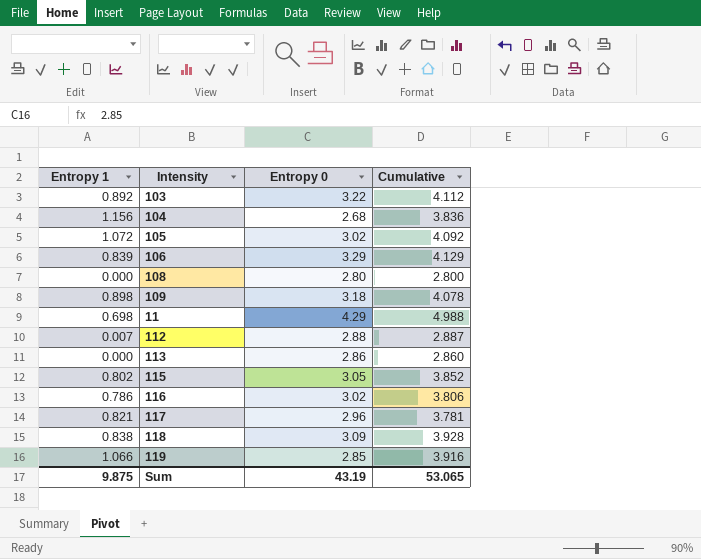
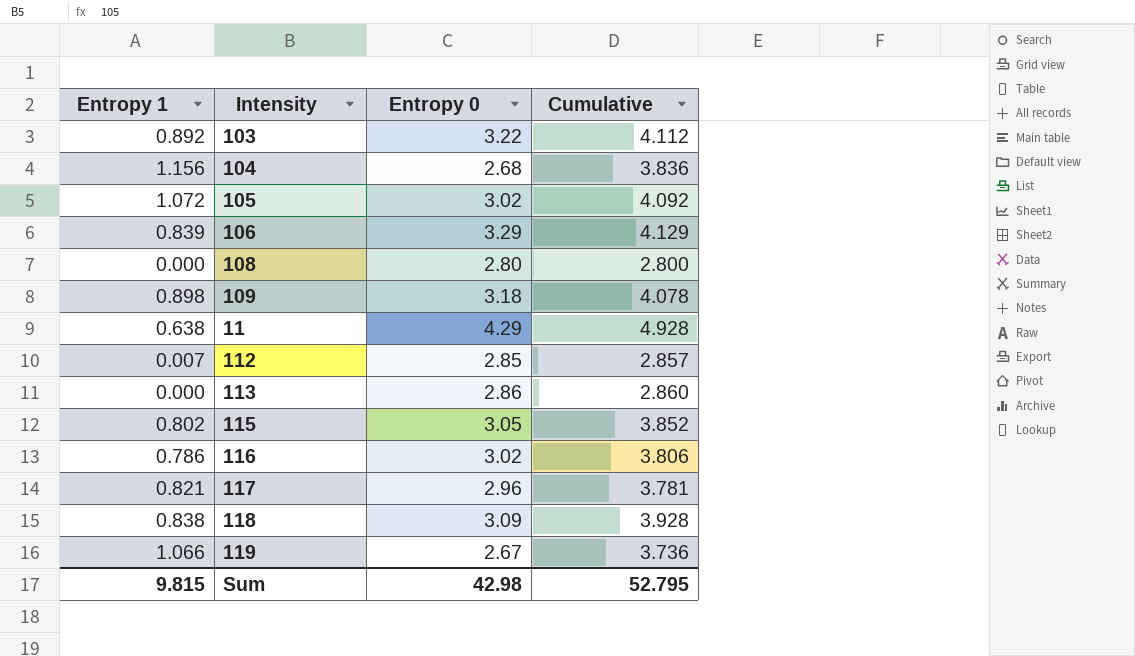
11 | Entropy 1: 0.698 -> 0.638
11 | Cumulative: 4.988 -> 4.928
112 | Entropy 0: 2.88 -> 2.85
112 | Cumulative: 2.887 -> 2.857
119 | Entropy 0: 2.85 -> 2.67
119 | Cumulative: 3.916 -> 3.736
Sum | Entropy 1: 9.875 -> 9.815
Sum | Entropy 0: 43.19 -> 42.98
Sum | Cumulative: 53.065 -> 52.795

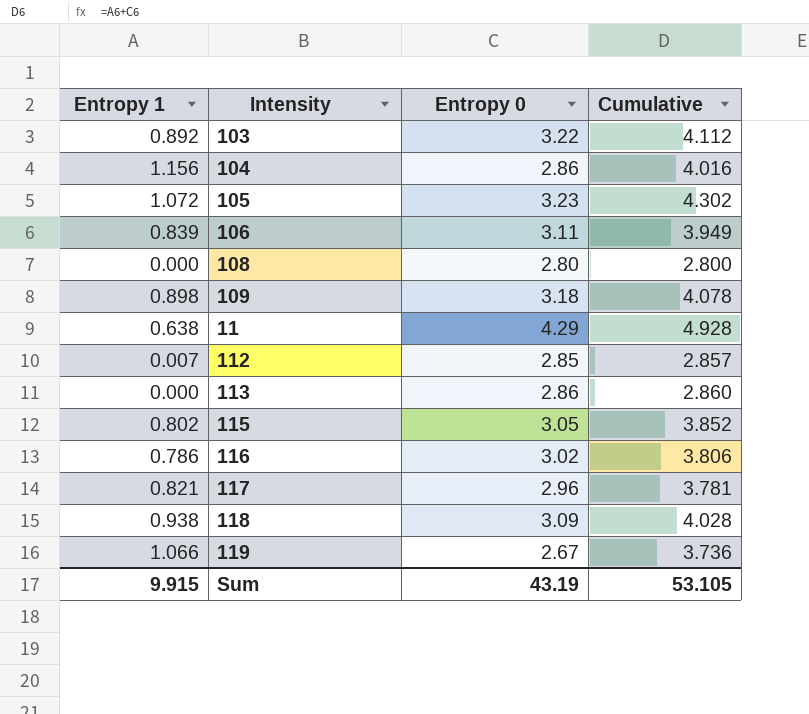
104 | Entropy 0: 2.68 -> 2.86
104 | Cumulative: 3.836 -> 4.016
105 | Entropy 0: 3.02 -> 3.23
105 | Cumulative: 4.092 -> 4.302
106 | Entropy 0: 3.29 -> 3.11
106 | Cumulative: 4.129 -> 3.949
118 | Entropy 1: 0.838 -> 0.938
118 | Cumulative: 3.928 -> 4.028
Sum | Entropy 1: 9.815 -> 9.915
Sum | Entropy 0: 42.98 -> 43.19
Sum | Cumulative: 52.795 -> 53.105

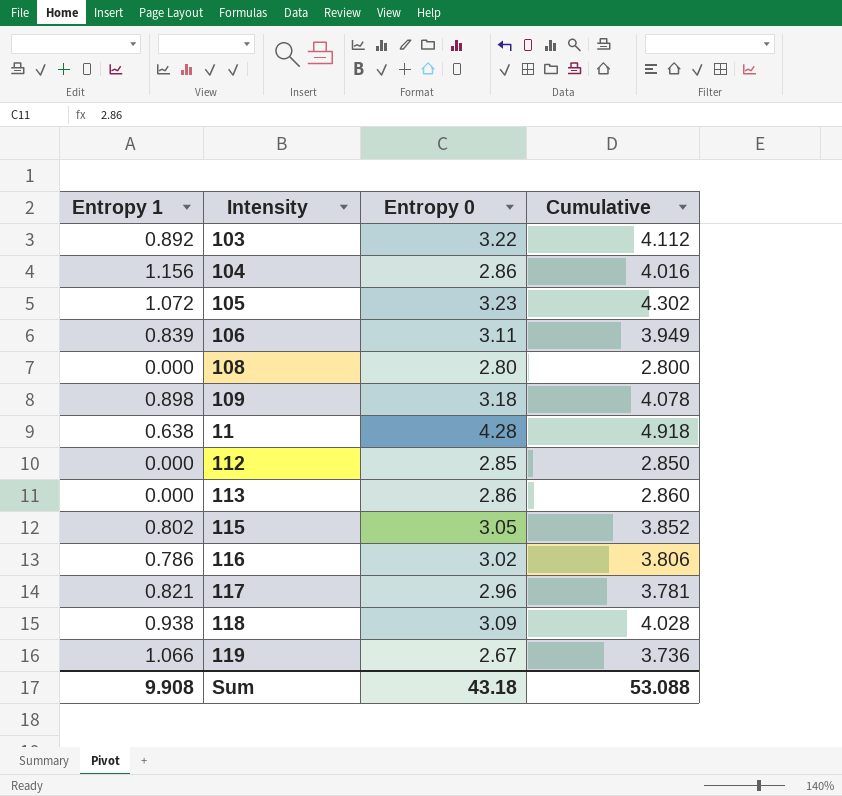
11 | Entropy 0: 4.29 -> 4.28
11 | Cumulative: 4.928 -> 4.918
112 | Entropy 1: 0.007 -> 0.000
112 | Cumulative: 2.857 -> 2.850
Sum | Entropy 1: 9.915 -> 9.908
Sum | Entropy 0: 43.19 -> 43.18
Sum | Cumulative: 53.105 -> 53.088

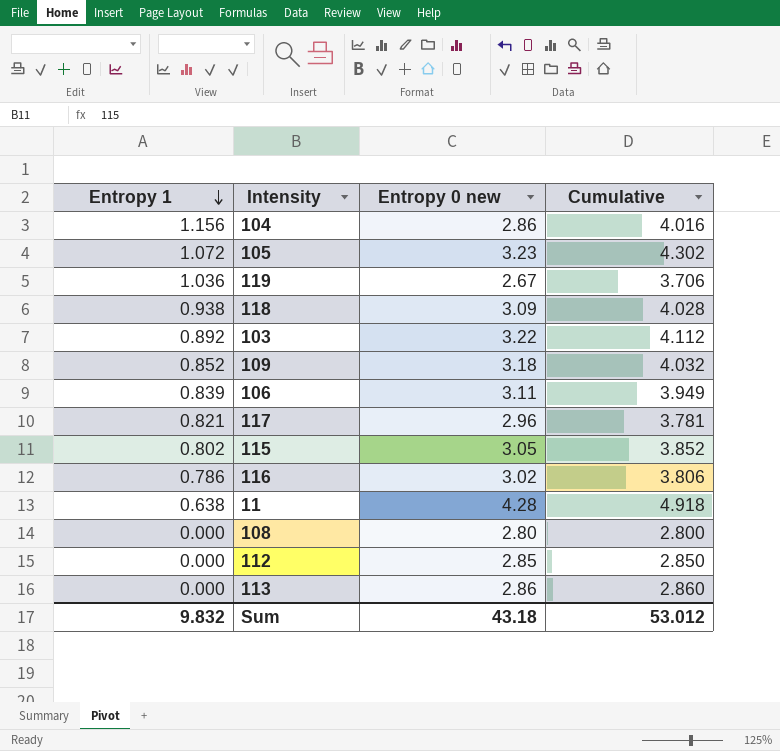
row order: none -> Entropy 1 descending
column name: Entropy 0 -> Entropy 0 new
119 | Entropy 1: 1.066 -> 1.036
119 | Cumulative: 3.736 -> 3.706
109 | Entropy 1: 0.898 -> 0.852
109 | Cumulative: 4.078 -> 4.032
Sum | Entropy 1: 9.908 -> 9.832
Sum | Cumulative: 53.088 -> 53.012

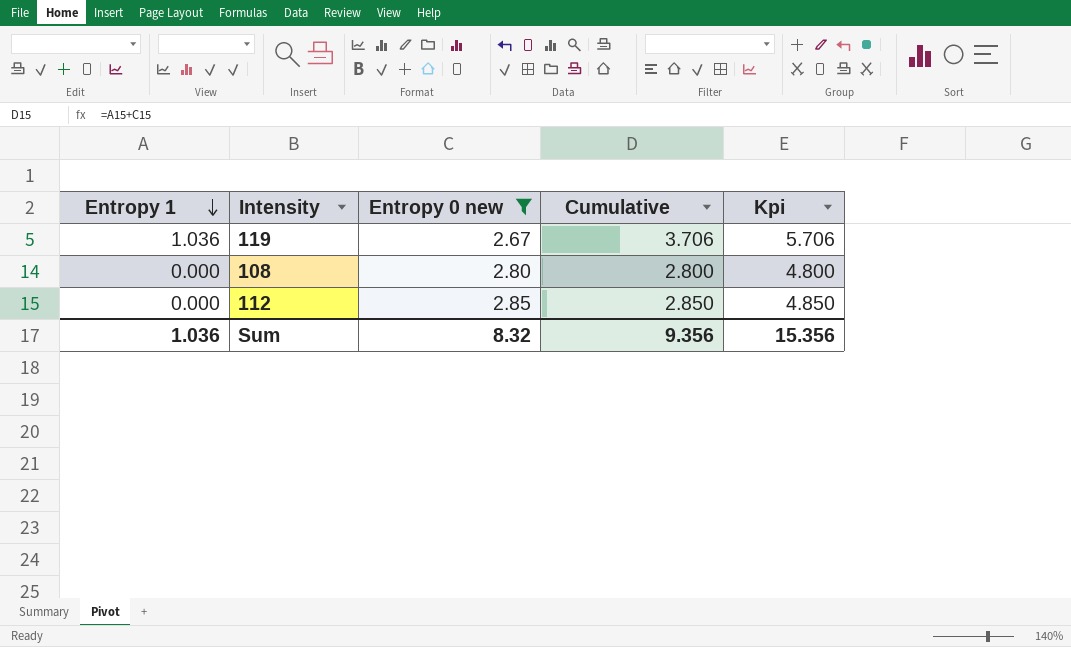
filter: none -> Entropy 0 new <= 2.85
column Kpi | formula: none -> [Cumulative] + 2
Sum | Entropy 1: 9.832 -> 1.036
Sum | Entropy 0 new: 43.18 -> 8.32
Sum | Cumulative: 53.012 -> 9.356

